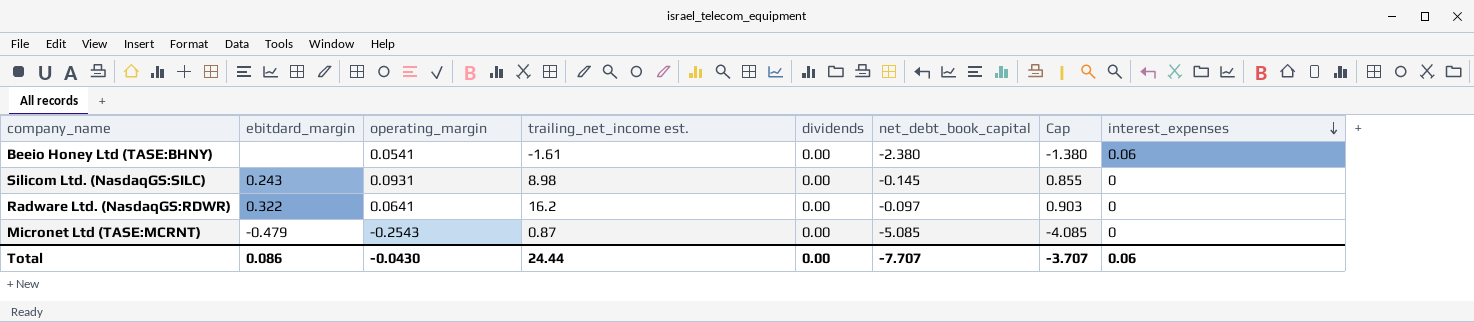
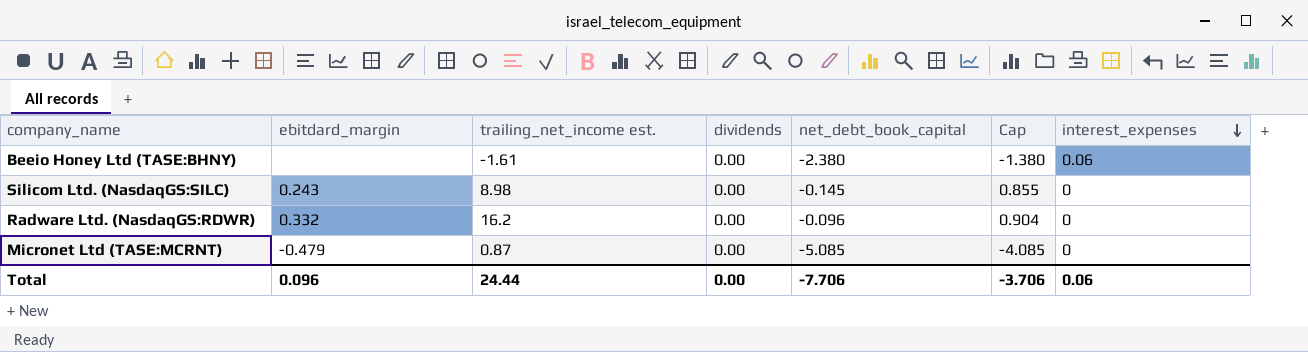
column operating_margin | position: 3 -> none
Radware Ltd. (NasdaqGS:RDWR) | ebitdard_margin: 0.322 -> 0.332
Radware Ltd. (NasdaqGS:RDWR) | net_debt_book_capital: -0.097 -> -0.096
Radware Ltd. (NasdaqGS:RDWR) | Cap: 0.903 -> 0.904
Total | ebitdard_margin: 0.086 -> 0.096
Total | net_debt_book_capital: -7.707 -> -7.706
Total | Cap: -3.707 -> -3.706

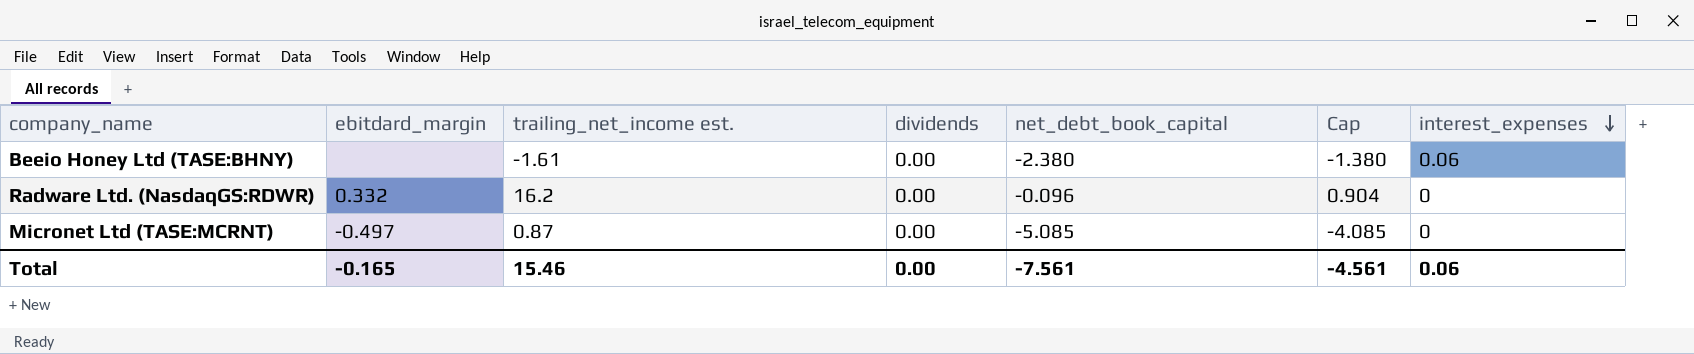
row Silicom Ltd. (NasdaqGS:SILC): 0.243 | 8.98 | 0.00 | -0.145 | 0.855 | 0 -> none
Micronet Ltd (TASE:MCRNT) | ebitdard_margin: -0.479 -> -0.497
Total | ebitdard_margin: 0.096 -> -0.165
Total | trailing_net_income est.: 24.44 -> 15.46
Total | net_debt_book_capital: -7.706 -> -7.561
Total | Cap: -3.706 -> -4.561

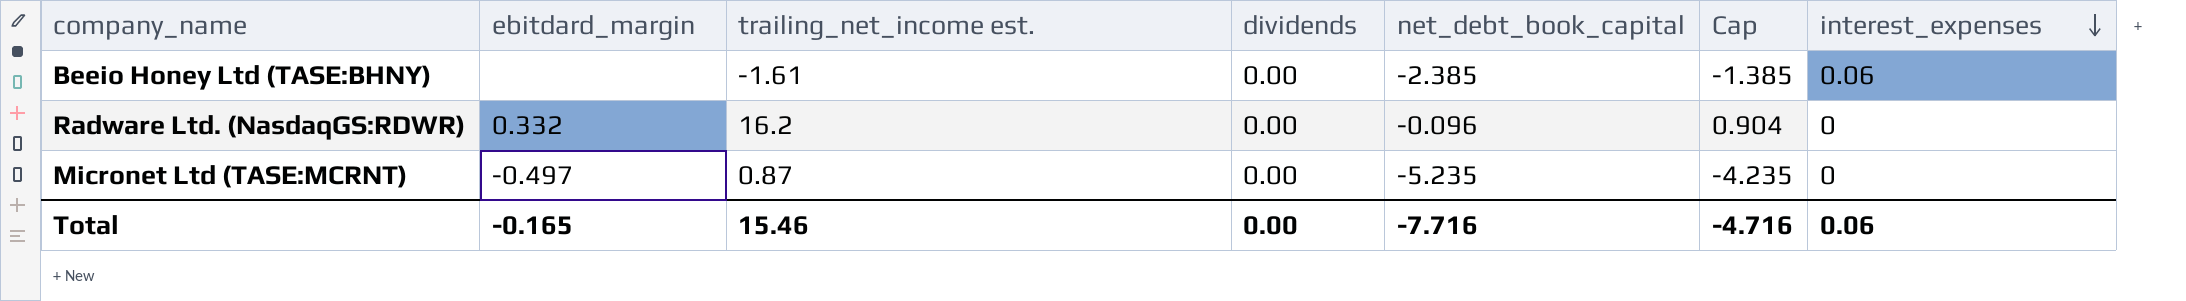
Beeio Honey Ltd (TASE:BHNY) | net_debt_book_capital: -2.380 -> -2.385
Beeio Honey Ltd (TASE:BHNY) | Cap: -1.380 -> -1.385
Micronet Ltd (TASE:MCRNT) | net_debt_book_capital: -5.085 -> -5.235
Micronet Ltd (TASE:MCRNT) | Cap: -4.085 -> -4.235
Total | net_debt_book_capital: -7.561 -> -7.716
Total | Cap: -4.561 -> -4.716

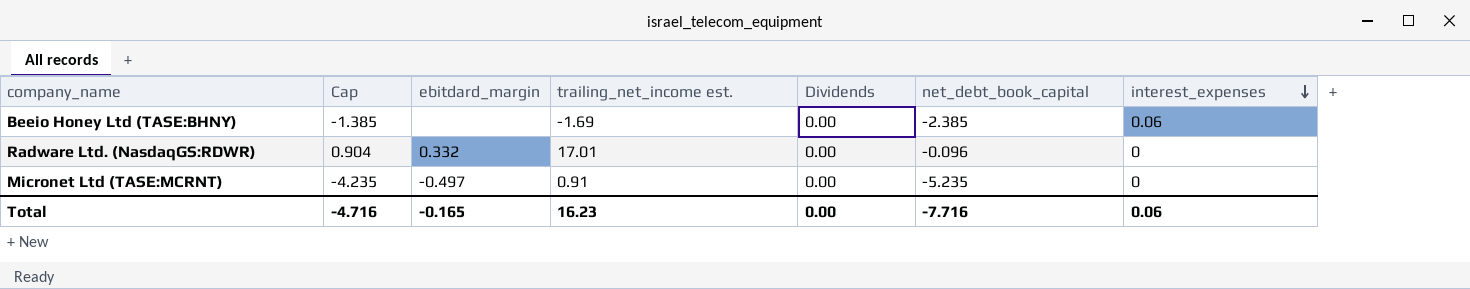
column Cap | position: 6 -> 2
column name: dividends -> Dividends
Beeio Honey Ltd (TASE:BHNY) | trailing_net_income est.: -1.61 -> -1.69
Radware Ltd. (NasdaqGS:RDWR) | trailing_net_income est.: 16.2 -> 17.01
Micronet Ltd (TASE:MCRNT) | trailing_net_income est.: 0.87 -> 0.91
Total | trailing_net_income est.: 15.46 -> 16.23

